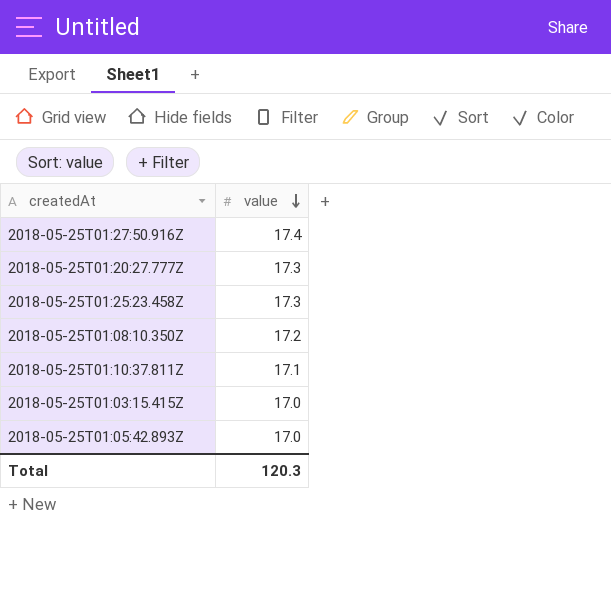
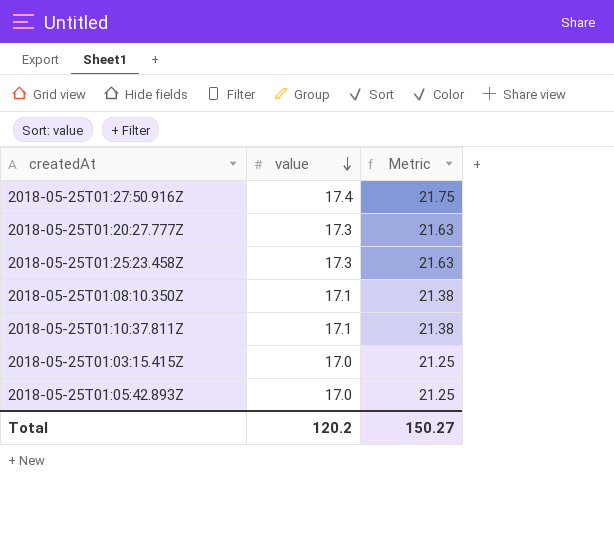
column Metric | formula: none -> [value] * 1.25
2018-05-25T01:08:10.350Z | value: 17.2 -> 17.1
Total | value: 120.3 -> 120.2

